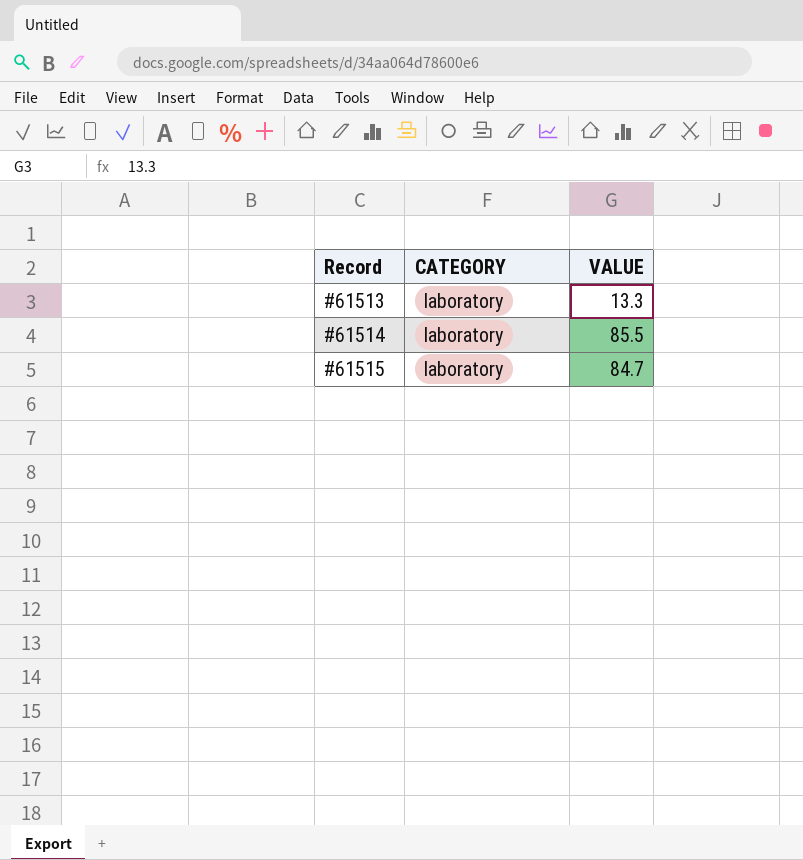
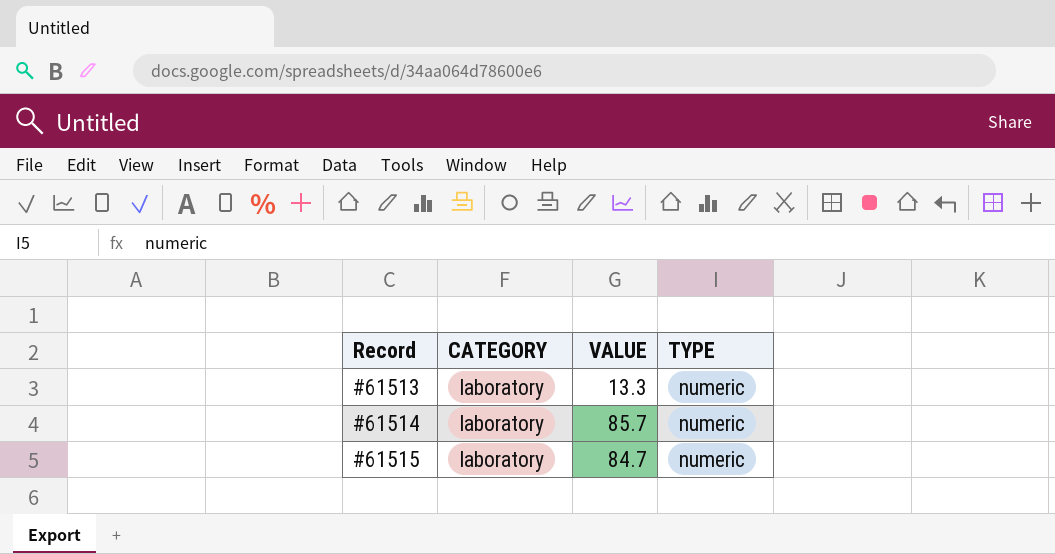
column TYPE | position: none -> 4
#61514 | VALUE: 85.5 -> 85.7

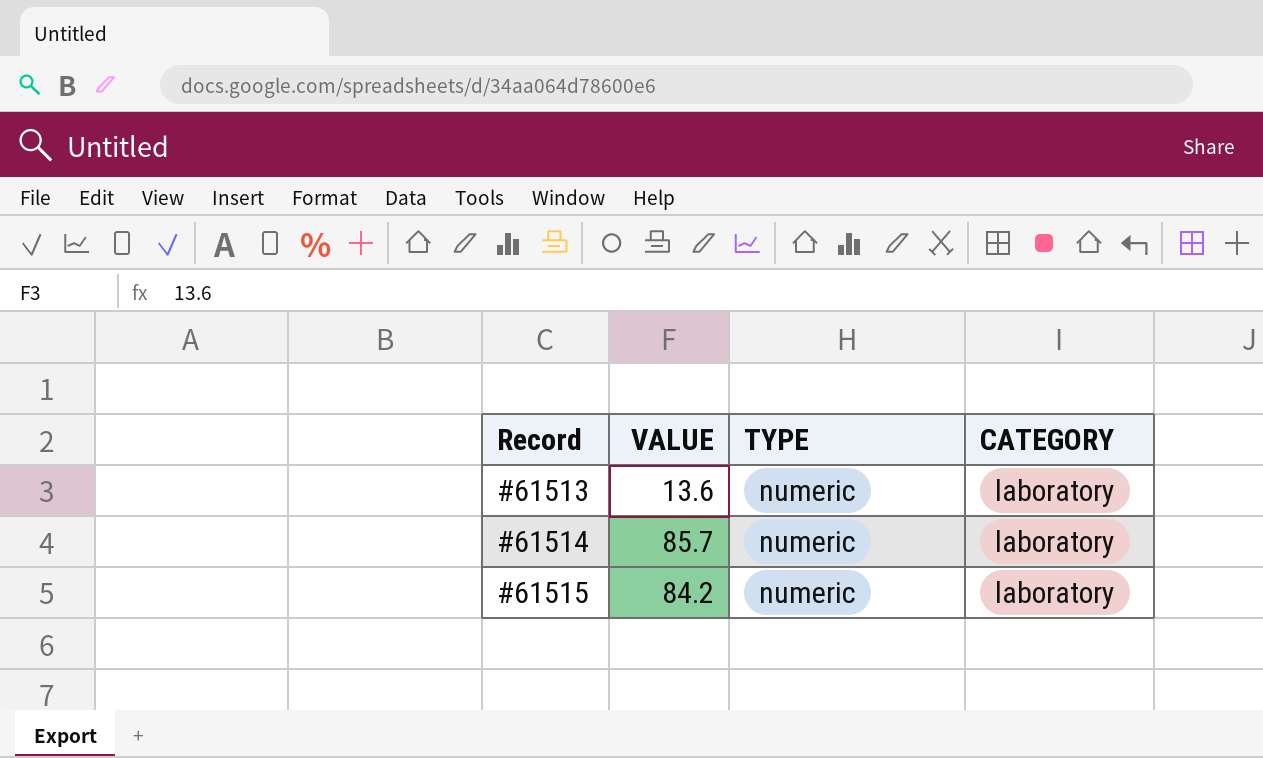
column CATEGORY | position: 2 -> 4
#61513 | VALUE: 13.3 -> 13.6
#61515 | VALUE: 84.7 -> 84.2

